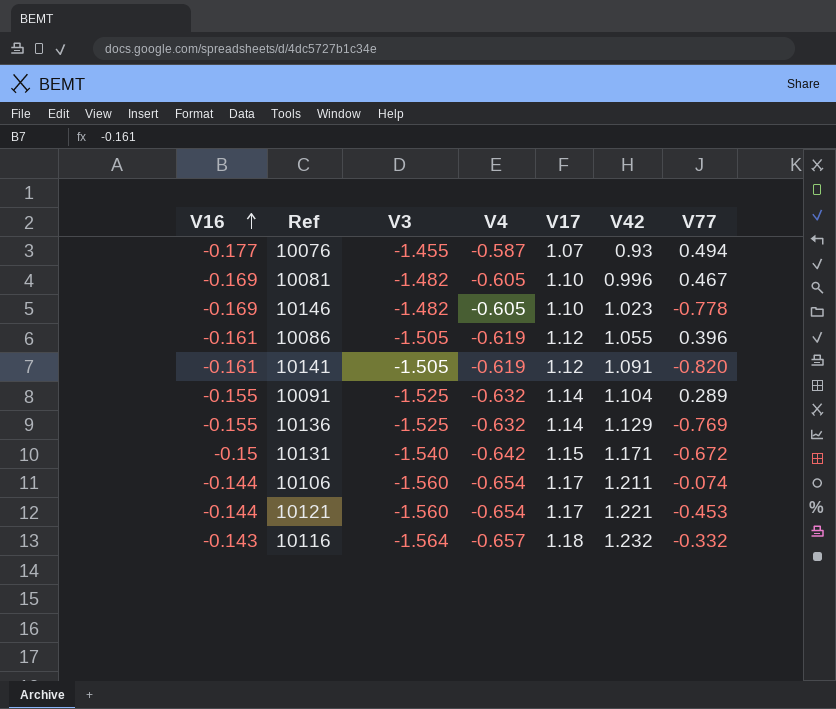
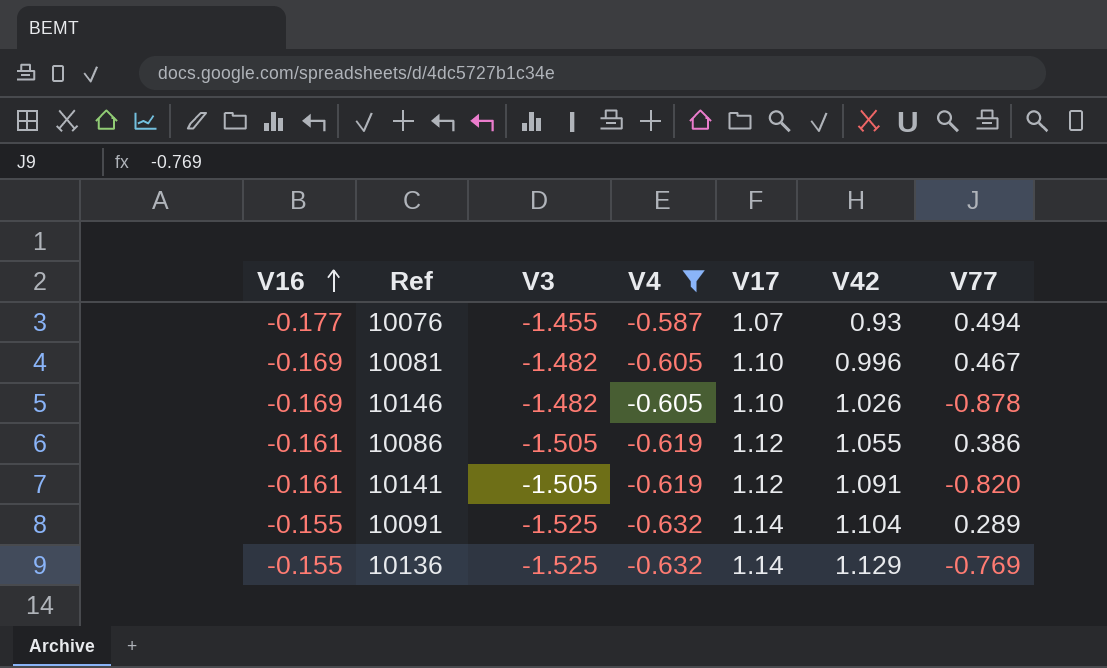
filter: none -> V4 >= -0.632
10146 | V42: 1.023 -> 1.026
10146 | V77: -0.778 -> -0.878
10086 | V77: 0.396 -> 0.386

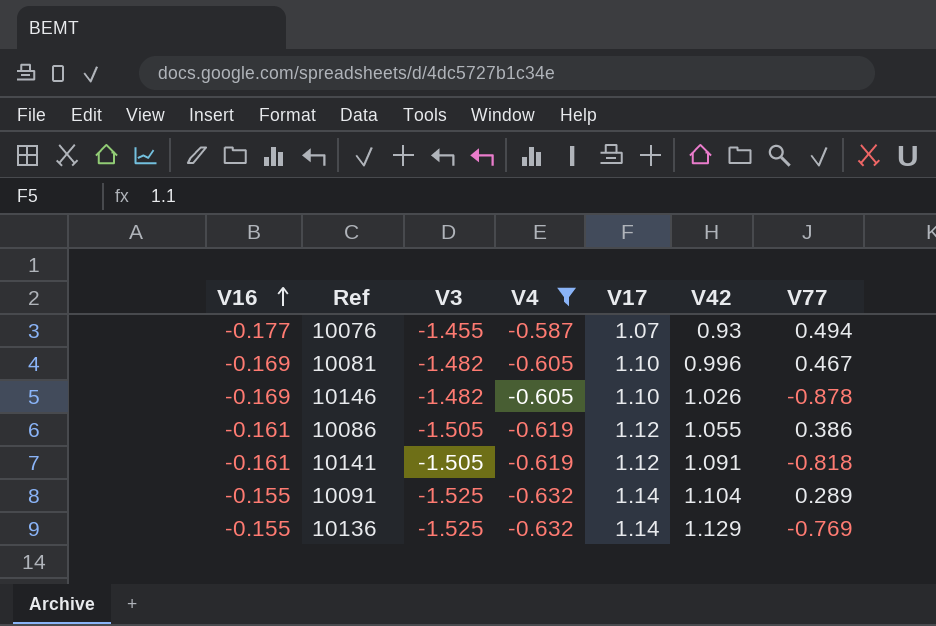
10141 | V77: -0.820 -> -0.818

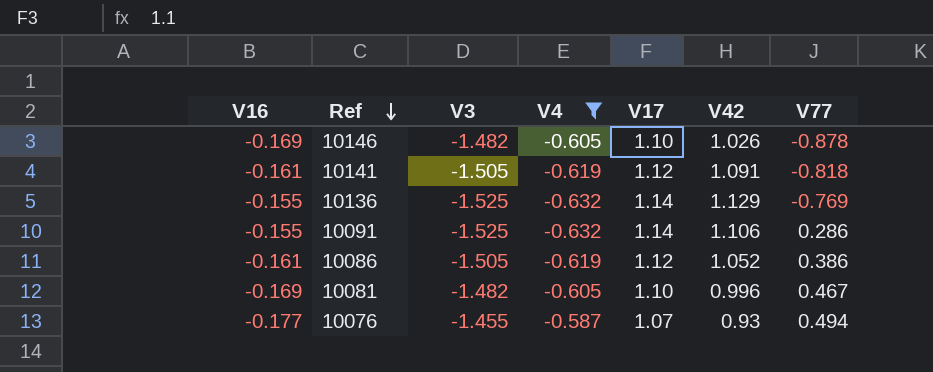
row order: V16 ascending -> Ref descending
10091 | V42: 1.104 -> 1.106
10091 | V77: 0.289 -> 0.286
10086 | V42: 1.055 -> 1.052

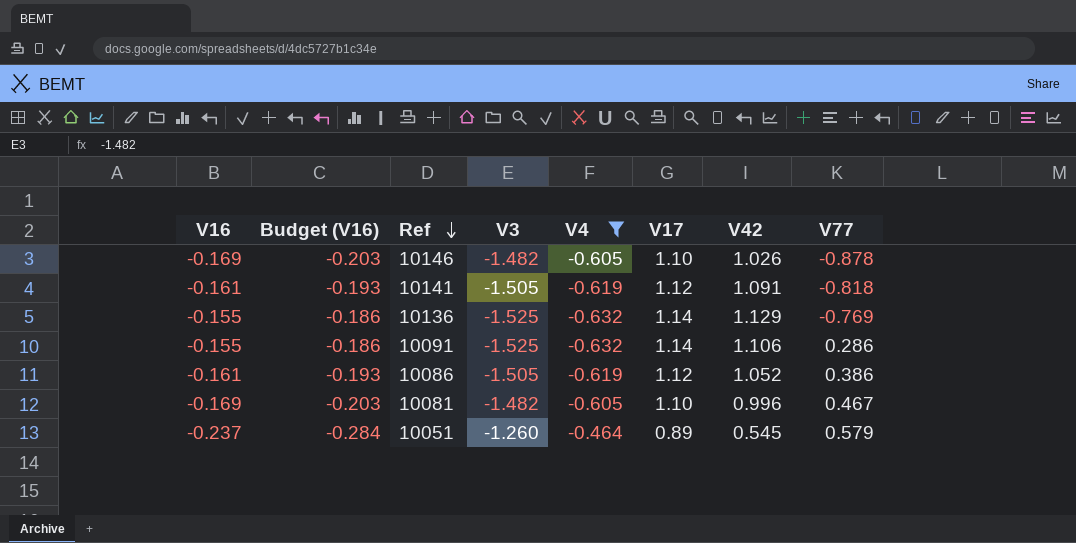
column Budget (V16) | formula: none -> [V16] * 1.2
row 10076: -0.177 | -1.455 | -0.587 | 1.07 | 0.93 | 0.494 -> none
row 10051: none -> -0.237 | -0.284 | -1.260 | -0.464 | 0.89 | 0.545 | 0.579

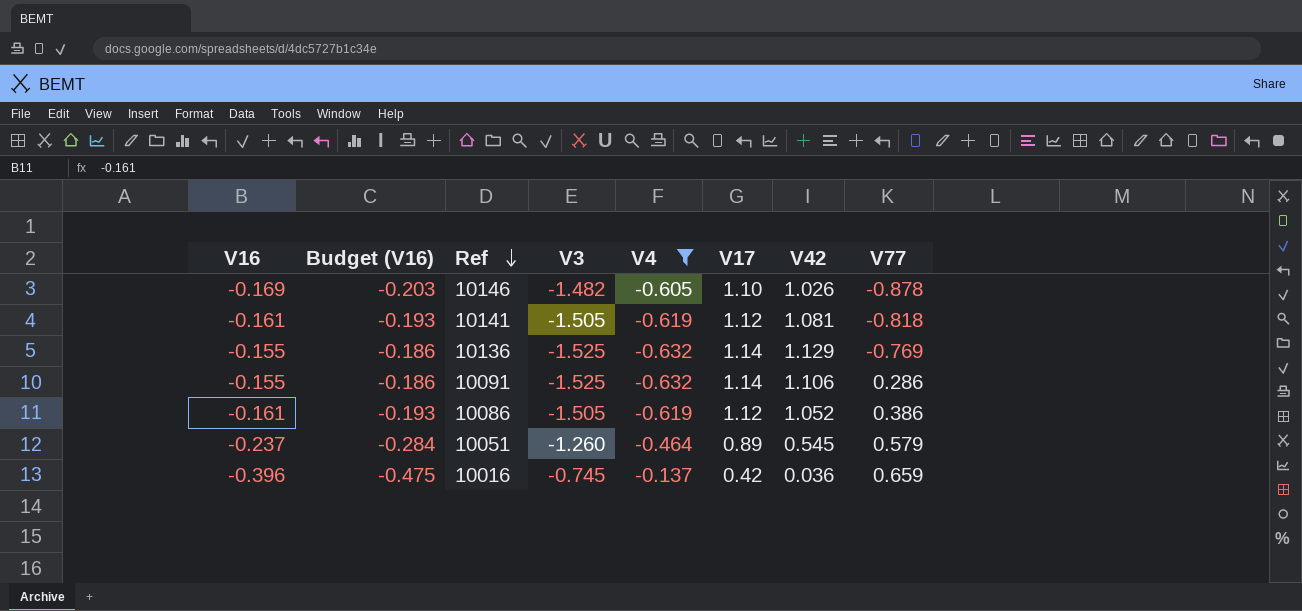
row 10081: -0.169 | -0.203 | -1.482 | -0.605 | 1.10 | 0.996 | 0.467 -> none
10141 | V42: 1.091 -> 1.081
row 10016: none -> -0.396 | -0.475 | -0.745 | -0.137 | 0.42 | 0.036 | 0.659

